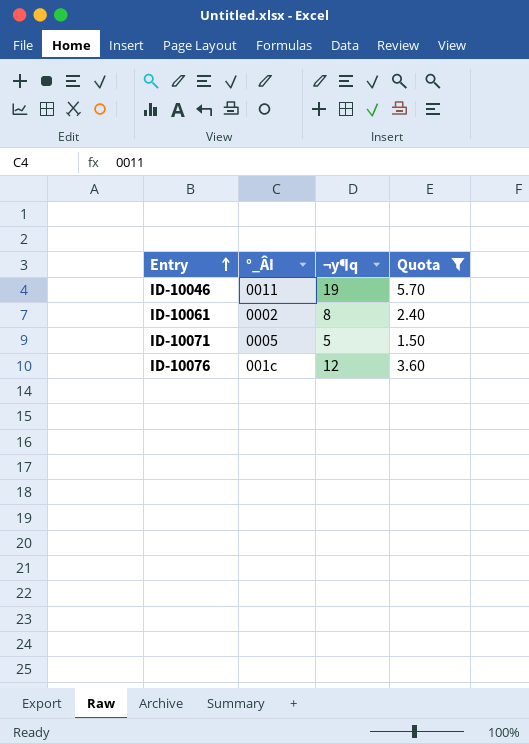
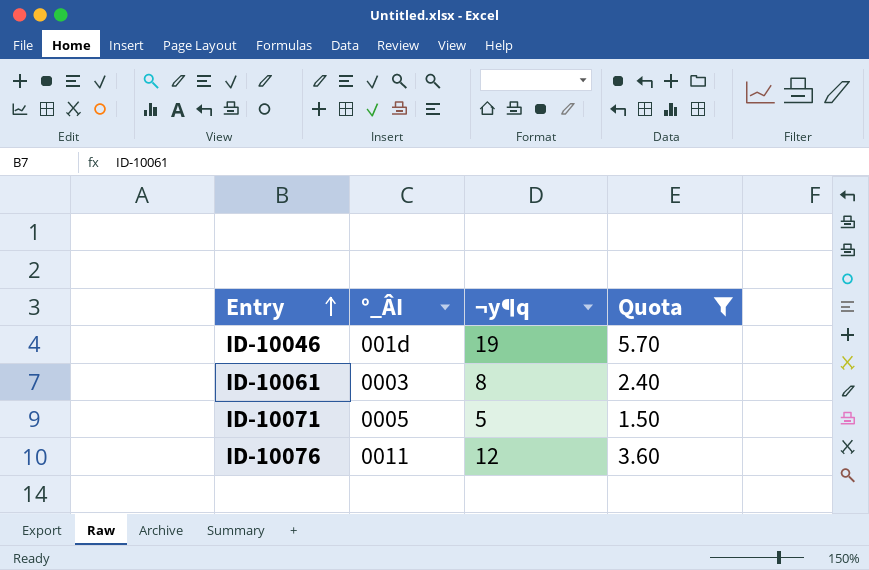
ID-10046 | °_ÂI: 0011 -> 001d
ID-10061 | °_ÂI: 0002 -> 0003
ID-10076 | °_ÂI: 001c -> 0011

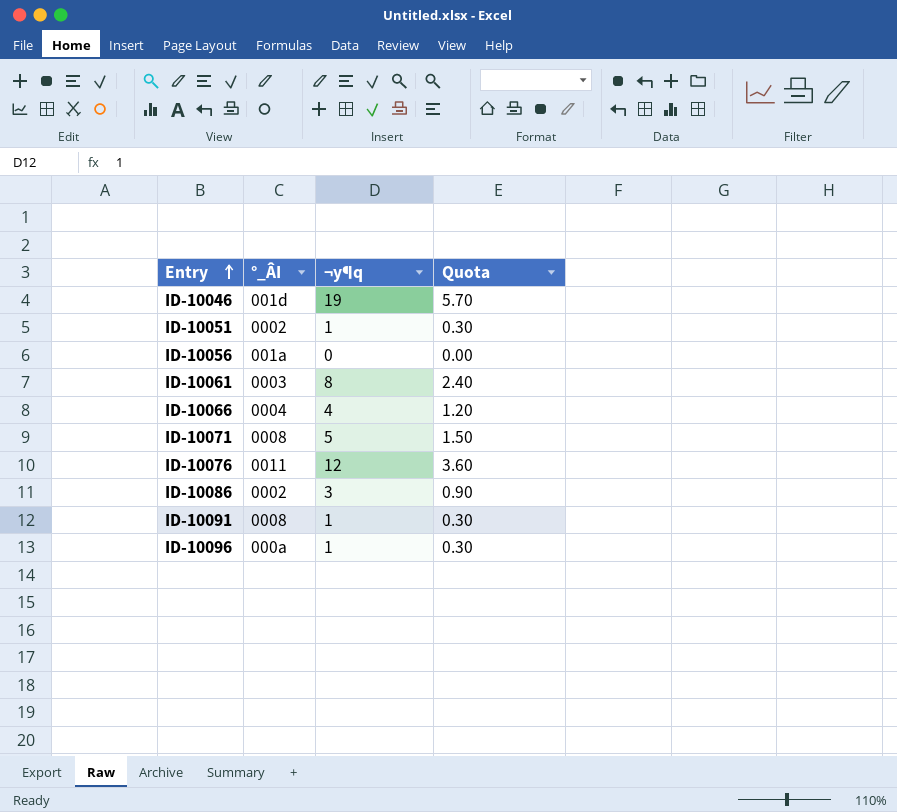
filter: Quota >= 1.50 -> none
ID-10071 | °_ÂI: 0005 -> 0008

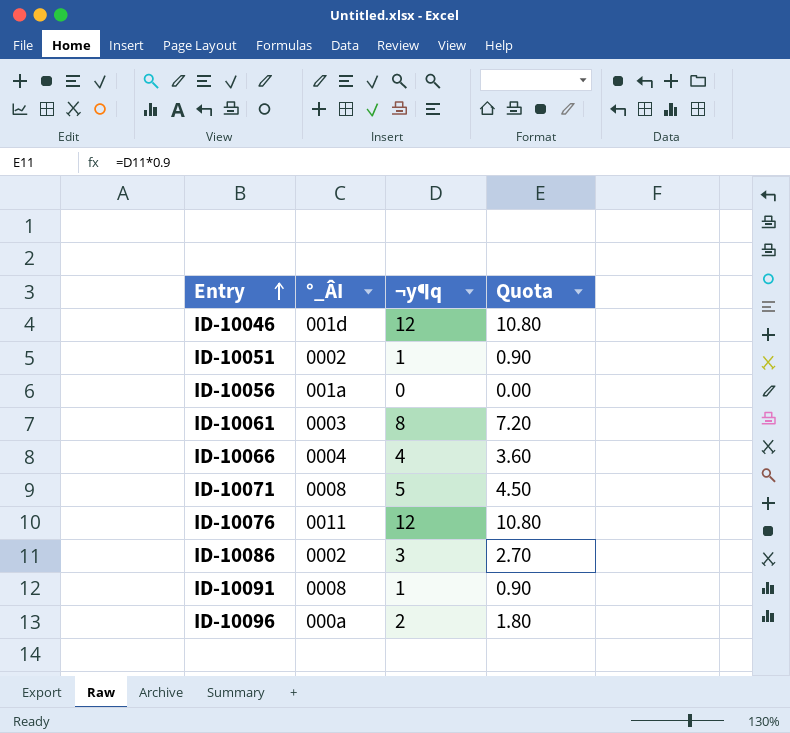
column Quota | formula: [¬y¶q] * 0.3 -> [¬y¶q] * 0.9
ID-10046 | ¬y¶q: 19 -> 12
ID-10096 | ¬y¶q: 1 -> 2

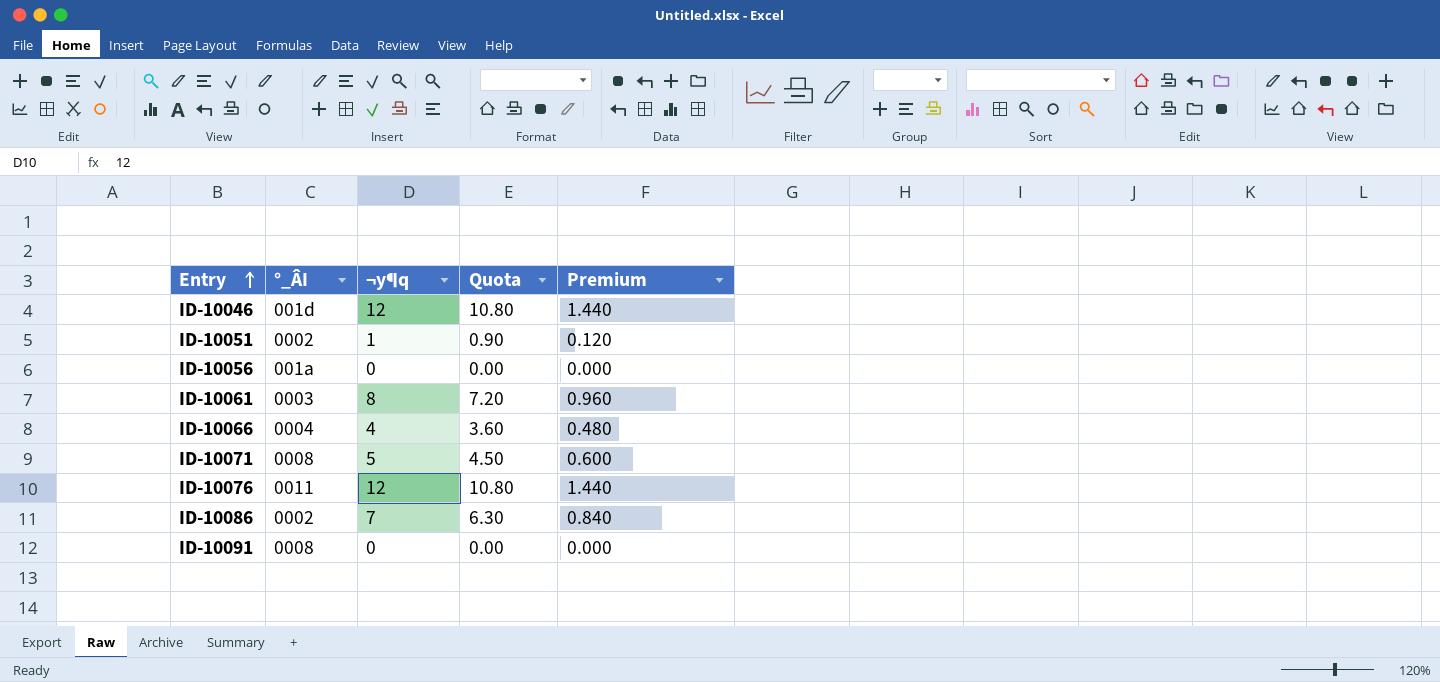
column Premium | formula: none -> [¬y¶q] * 0.12
row ID-10096: 000a | 2 | 1.80 -> none
ID-10086 | ¬y¶q: 3 -> 7
ID-10086 | Quota: 2.70 -> 6.30
ID-10091 | ¬y¶q: 1 -> 0
ID-10091 | Quota: 0.90 -> 0.00

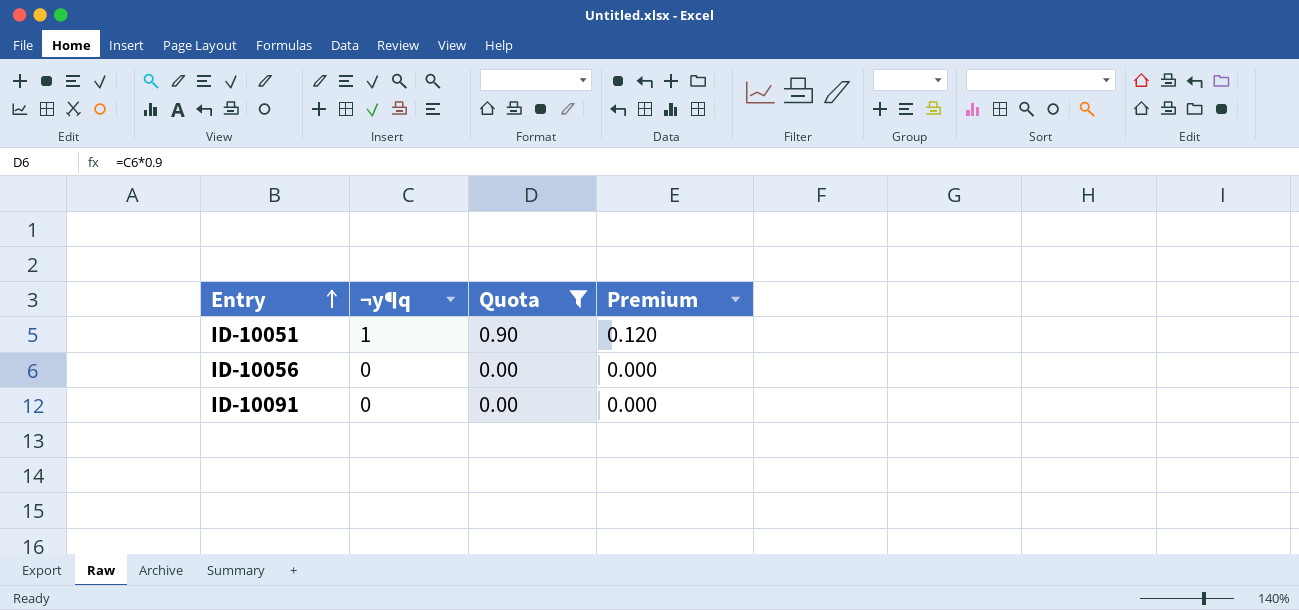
filter: none -> Quota <= 0.90
column °_ÂI | position: 2 -> none

